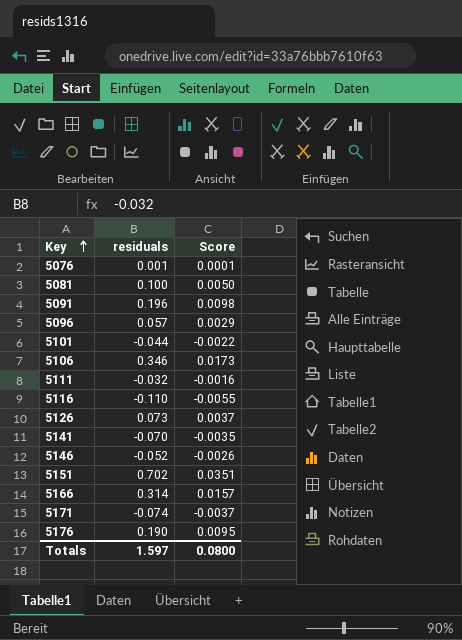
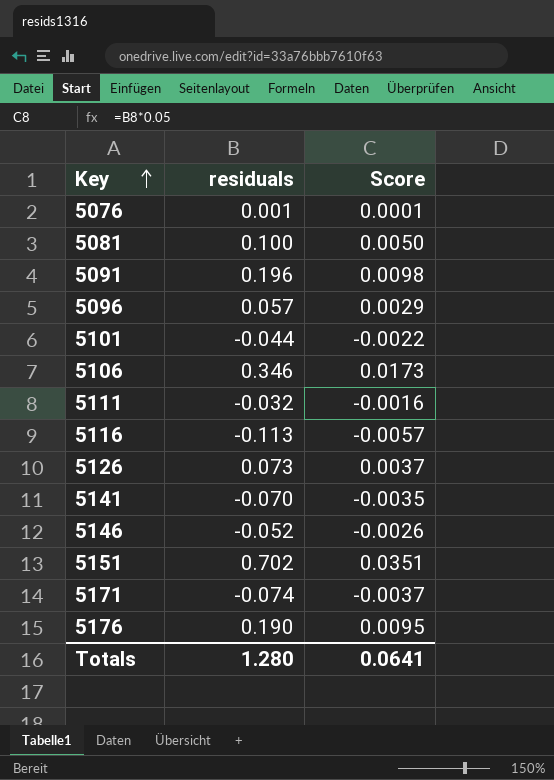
row 5166: 0.314 | 0.0157 -> none
5116 | residuals: -0.110 -> -0.113
5116 | Score: -0.0055 -> -0.0057
Totals | residuals: 1.597 -> 1.280
Totals | Score: 0.0800 -> 0.0641

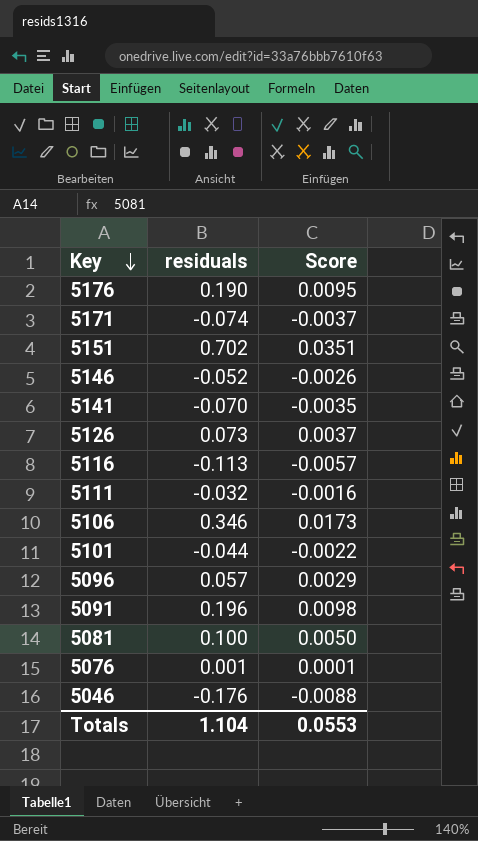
row order: Key ascending -> Key descending
row 5046: none -> -0.176 | -0.0088
Totals | residuals: 1.280 -> 1.104
Totals | Score: 0.0641 -> 0.0553

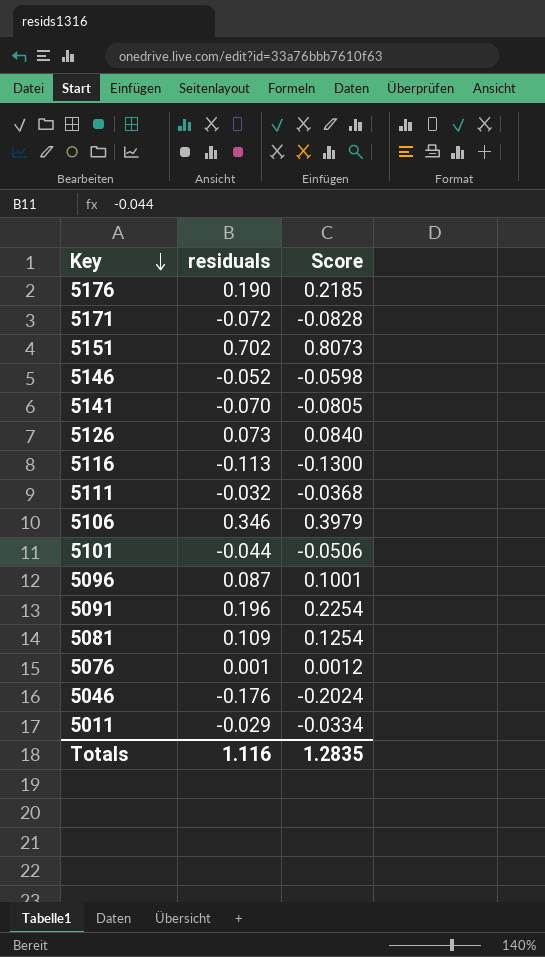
column Score | formula: [residuals] * 0.05 -> [residuals] * 1.15
5171 | residuals: -0.074 -> -0.072
5096 | residuals: 0.057 -> 0.087
5081 | residuals: 0.100 -> 0.109
row 5011: none -> -0.029 | -0.0334
Totals | residuals: 1.104 -> 1.116
Totals | Score: 0.0553 -> 1.2835

